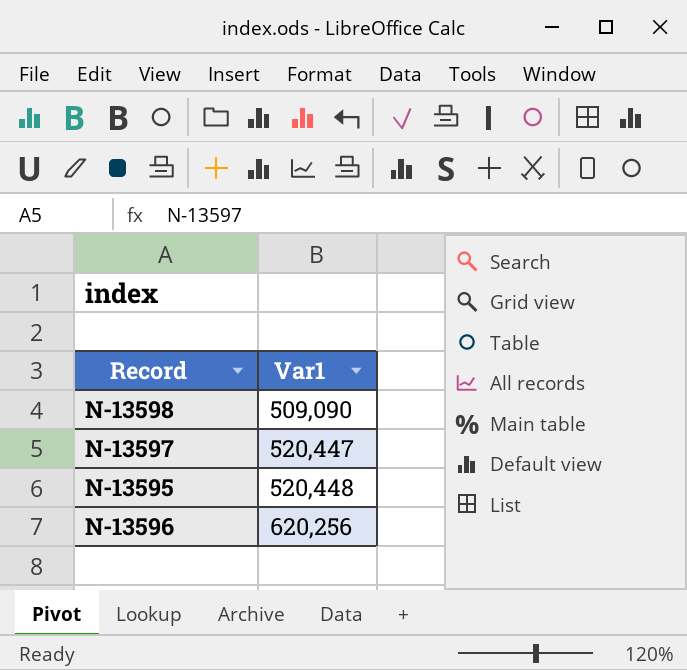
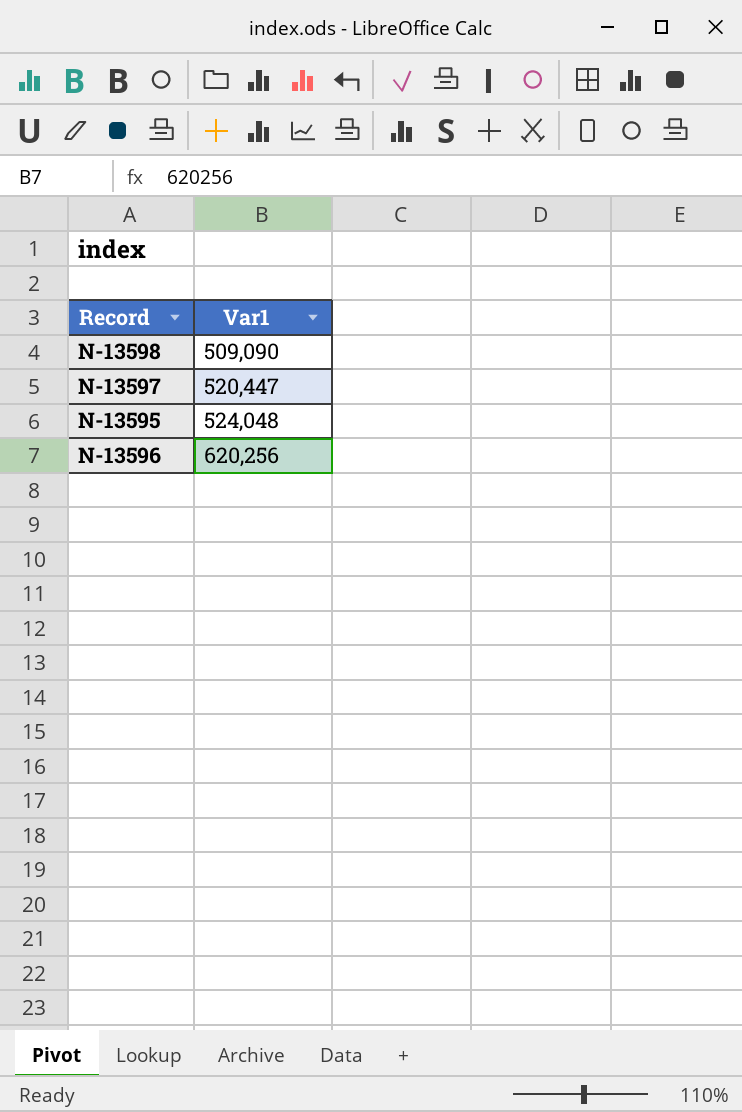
N-13595 | Var1: 520,448 -> 524,048

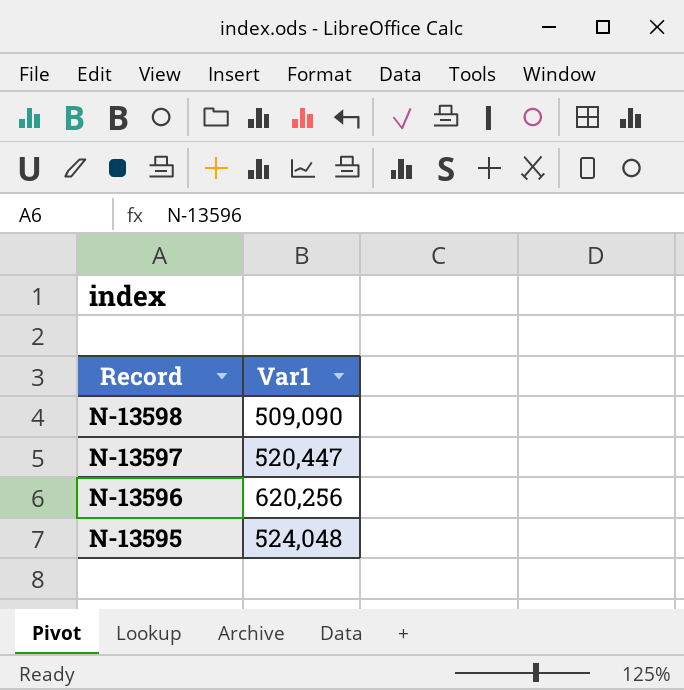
row order: Var1 ascending -> Record descending

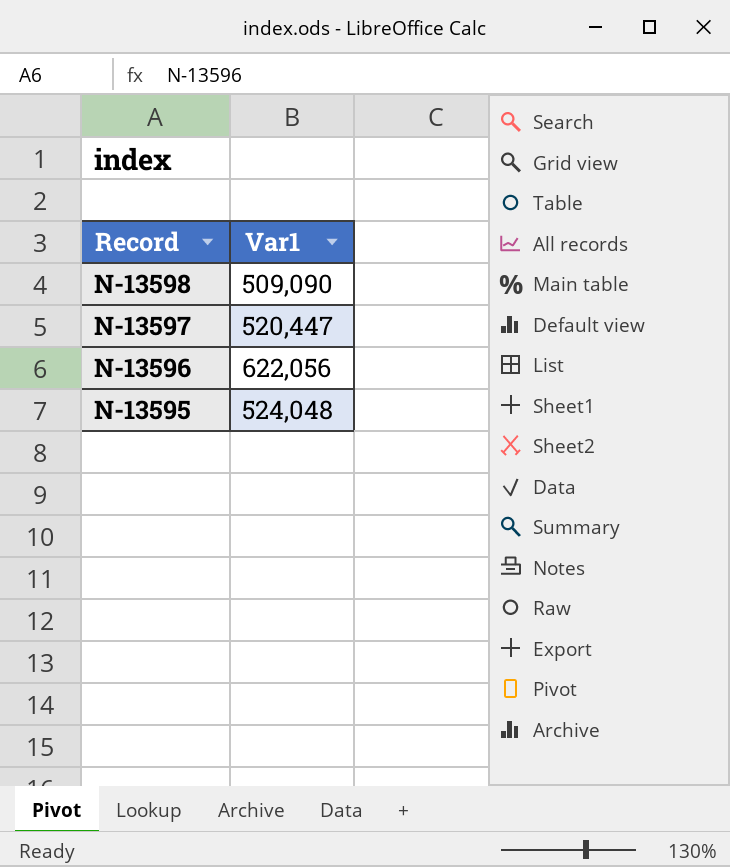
N-13596 | Var1: 620,256 -> 622,056

